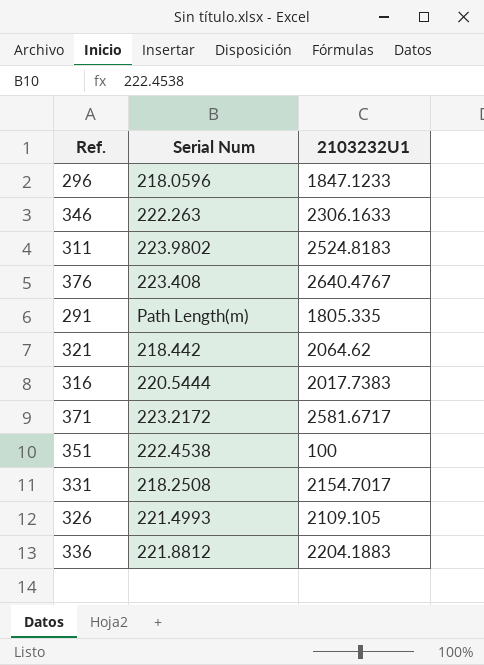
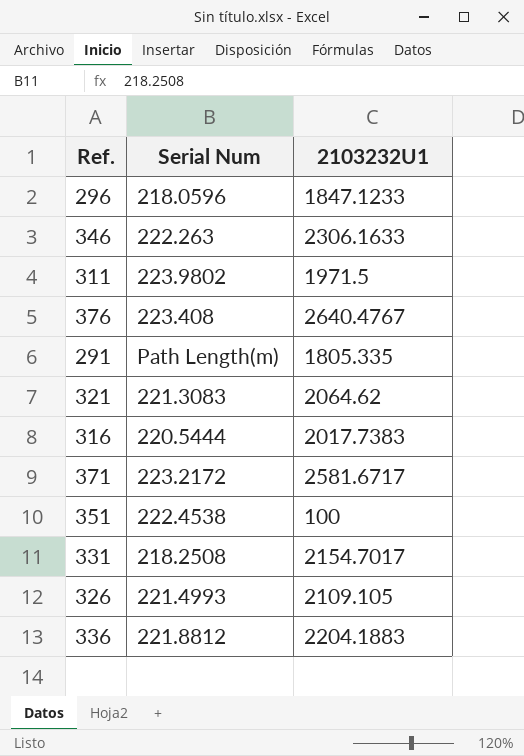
311 | 2103232U1: 2524.8183 -> 1971.5
321 | Serial Num: 218.442 -> 221.3083

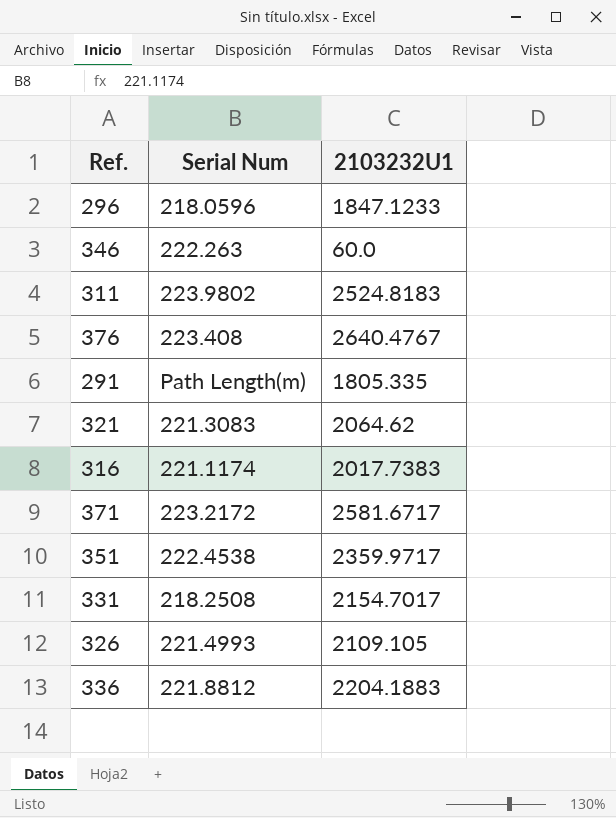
346 | 2103232U1: 2306.1633 -> 60.0
311 | 2103232U1: 1971.5 -> 2524.8183
316 | Serial Num: 220.5444 -> 221.1174
351 | 2103232U1: 100 -> 2359.9717

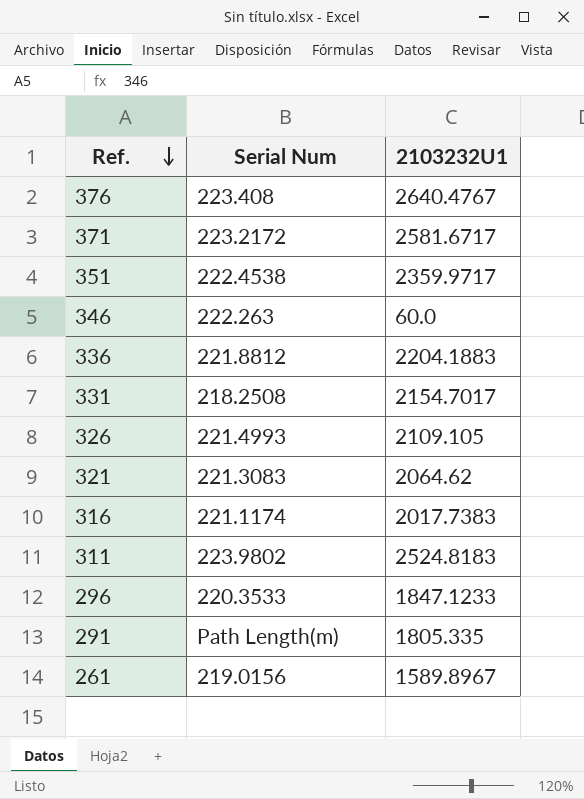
row order: none -> Ref. descending
296 | Serial Num: 218.0596 -> 220.3533
row 261: none -> 219.0156 | 1589.8967

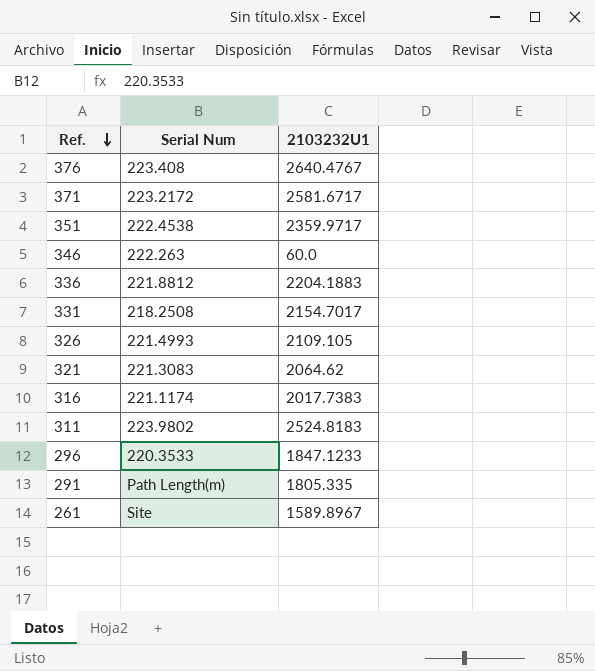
261 | Serial Num: 219.0156 -> Site

